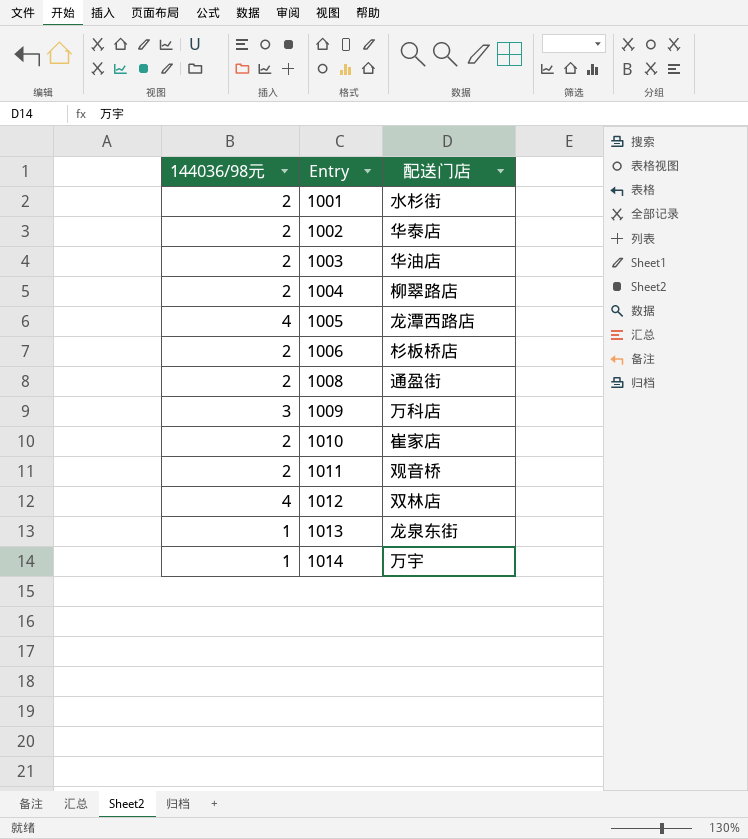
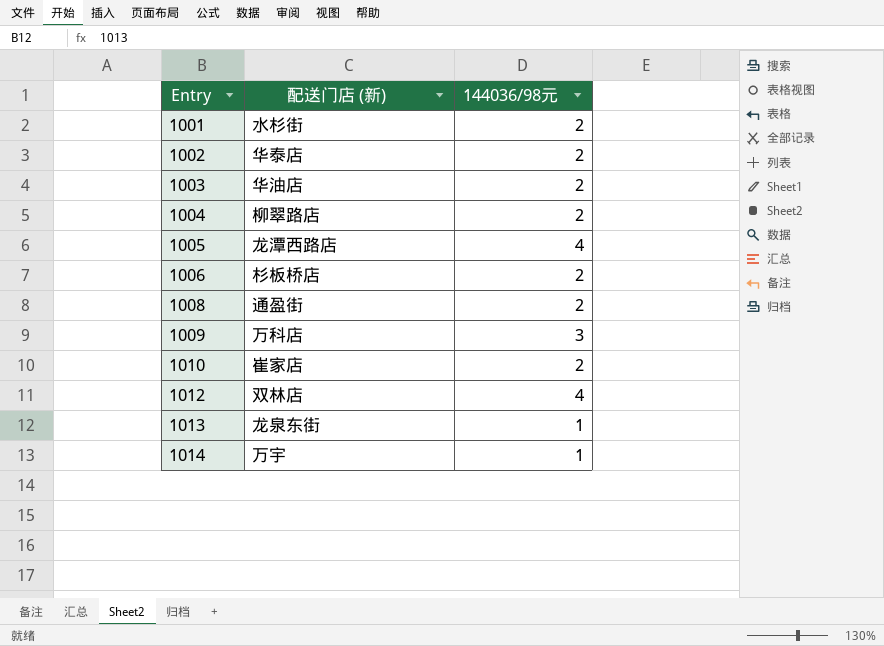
column name: 配送门店 -> 配送门店 (新)
column 144036/98元 | position: 1 -> 3
row 1011: 2 | 观音桥 -> none

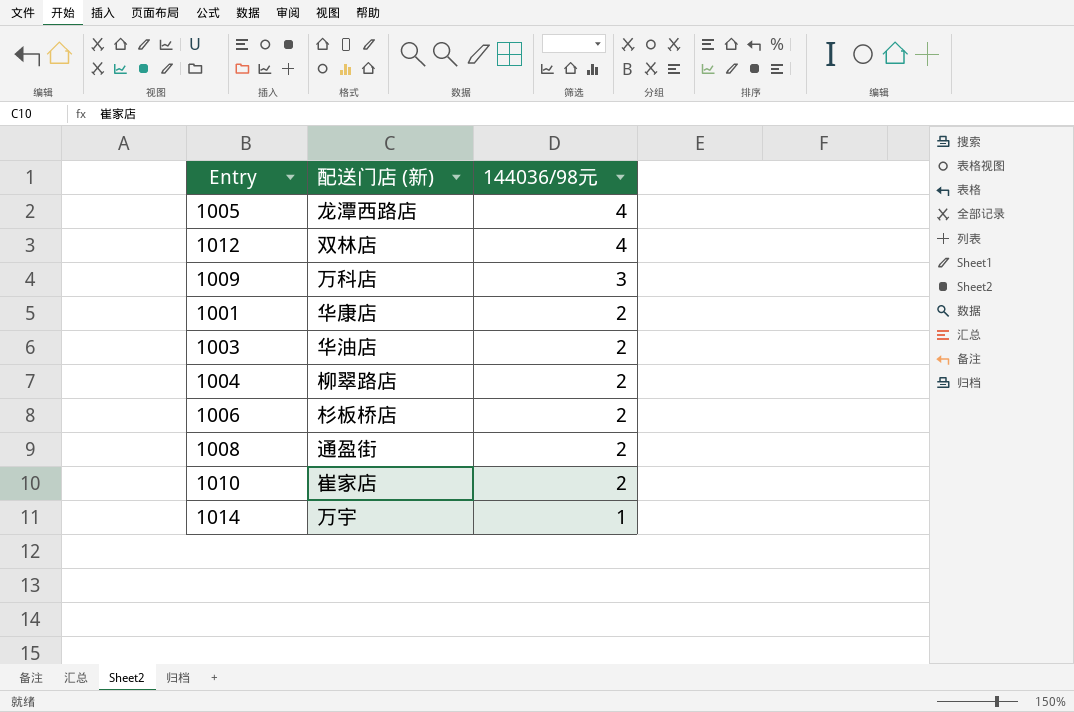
row order: Entry ascending -> 144036/98元 descending
row 1002: 华泰店 | 2 -> none
row 1013: 龙泉东街 | 1 -> none
1001 | 配送门店 (新): 水杉街 -> 华康店

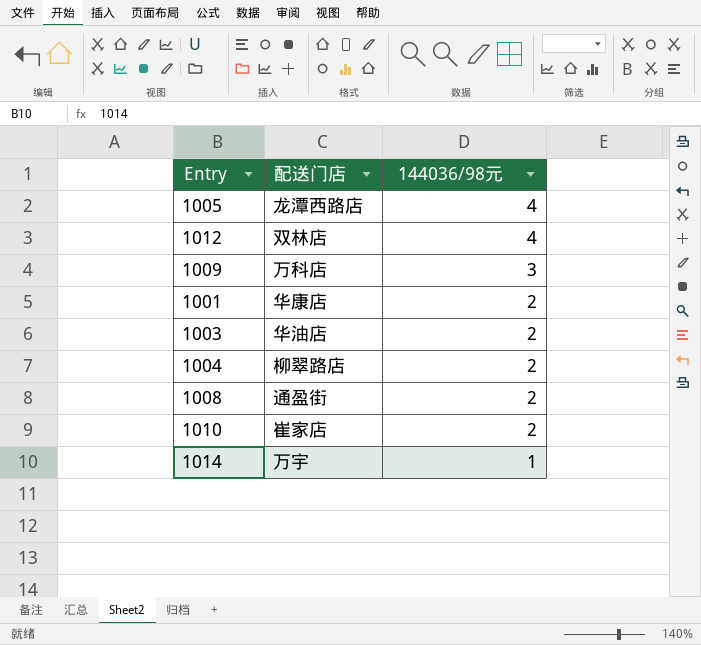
column name: 配送门店 (新) -> 配送门店
row 1006: 杉板桥店 | 2 -> none

